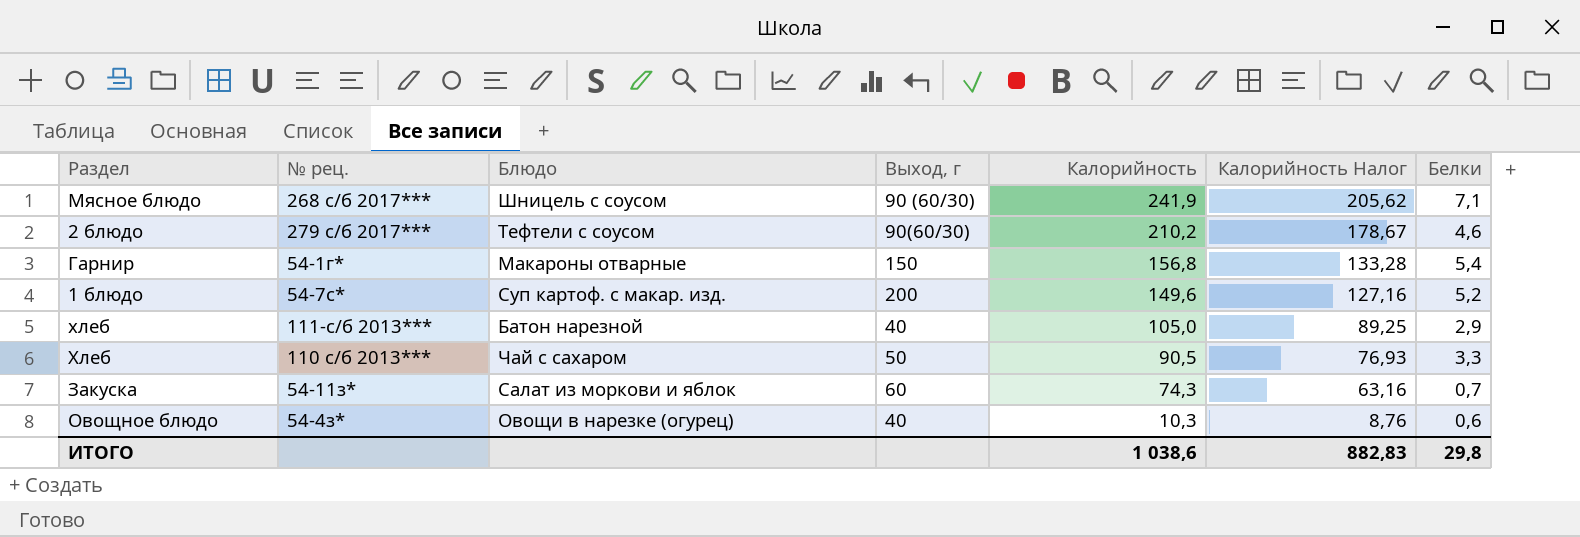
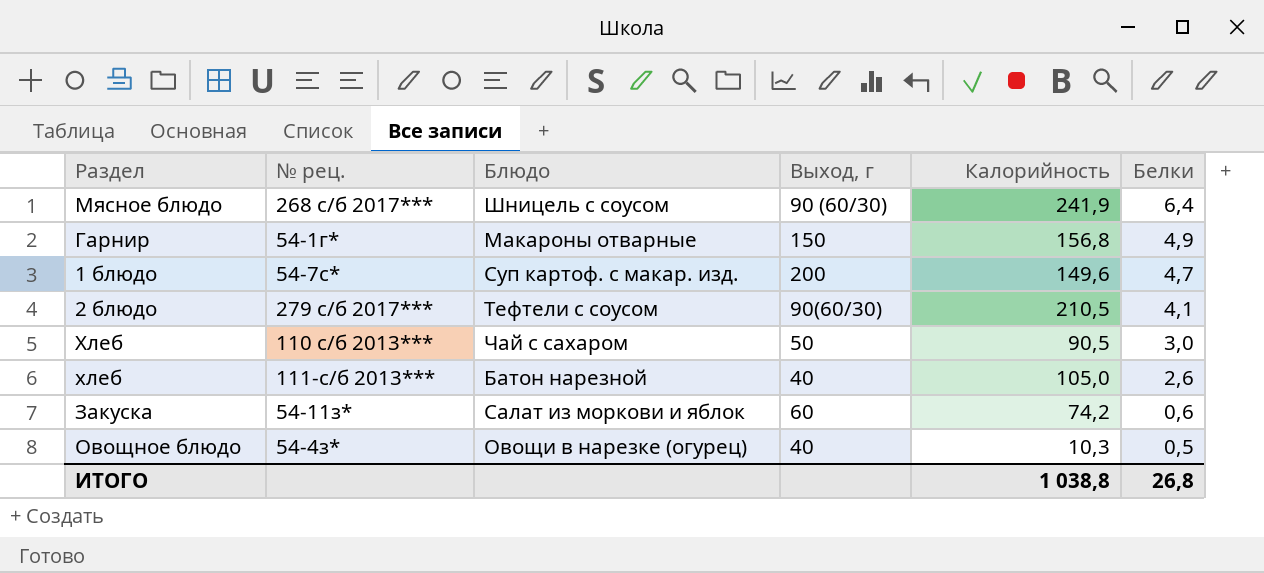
row order: Калорийность descending -> Белки descending
column Калорийность Налог | formula: [Калорийность] * 0,85 -> none
Мясное блюдо | Белки: 7,1 -> 6,4
Гарнир | Белки: 5,4 -> 4,9
1 блюдо | Белки: 5,2 -> 4,7
2 блюдо | Калорийность: 210,2 -> 210,5
2 блюдо | Белки: 4,6 -> 4,1
Хлеб | Белки: 3,3 -> 3,0
хлеб | Белки: 2,9 -> 2,6
Закуска | Калорийность: 74,3 -> 74,2
Закуска | Белки: 0,7 -> 0,6
Овощное блюдо | Белки: 0,6 -> 0,5
ИТОГО | Калорийность: 1 038,6 -> 1 038,8
ИТОГО | Белки: 29,8 -> 26,8

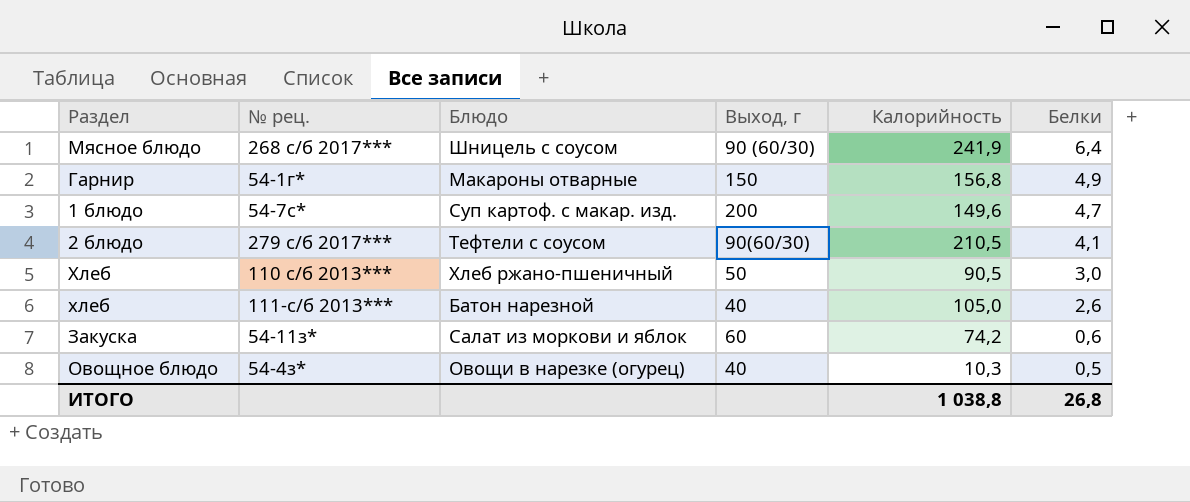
Хлеб | Блюдо: Чай с сахаром -> Хлеб ржано-пшеничный

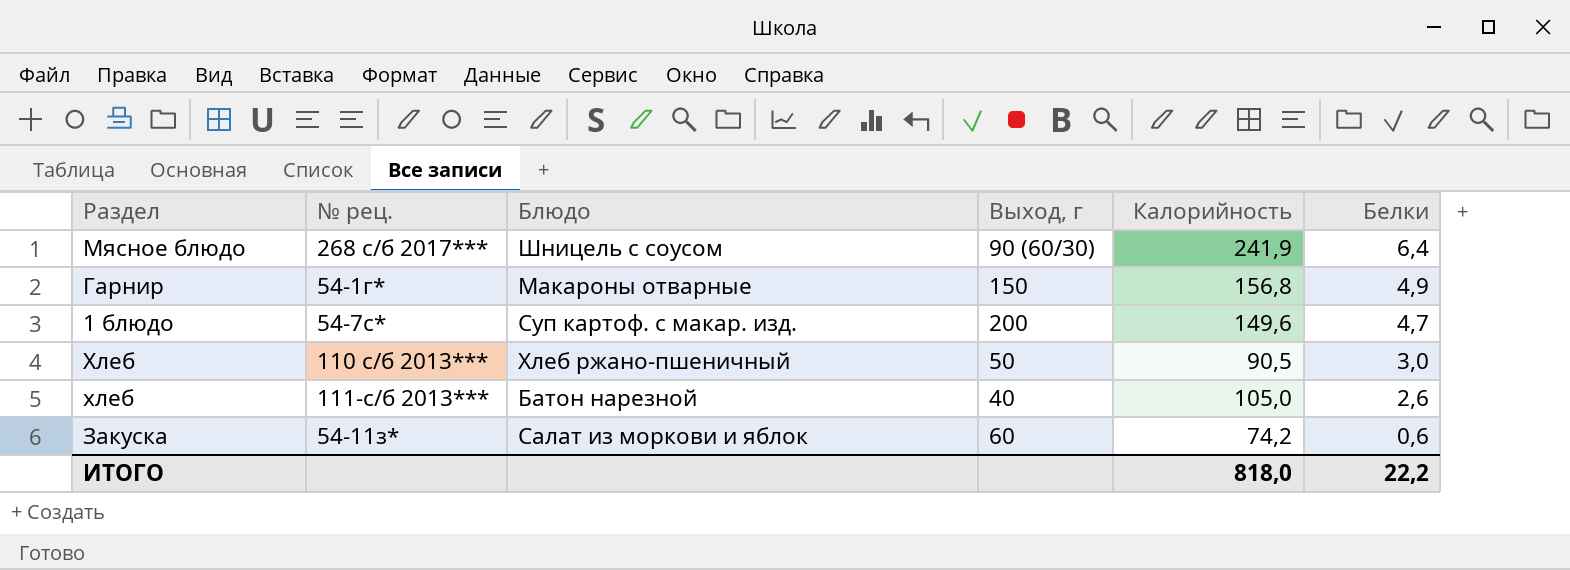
row 2 блюдо: 279 с/б 2017*** | Тефтели с соусом | 90(60/30) | 210,5 | 4,1 -> none
row Овощное блюдо: 54-4з* | Овощи в нарезке (огурец) | 40 | 10,3 | 0,5 -> none
ИТОГО | Калорийность: 1 038,8 -> 818,0
ИТОГО | Белки: 26,8 -> 22,2

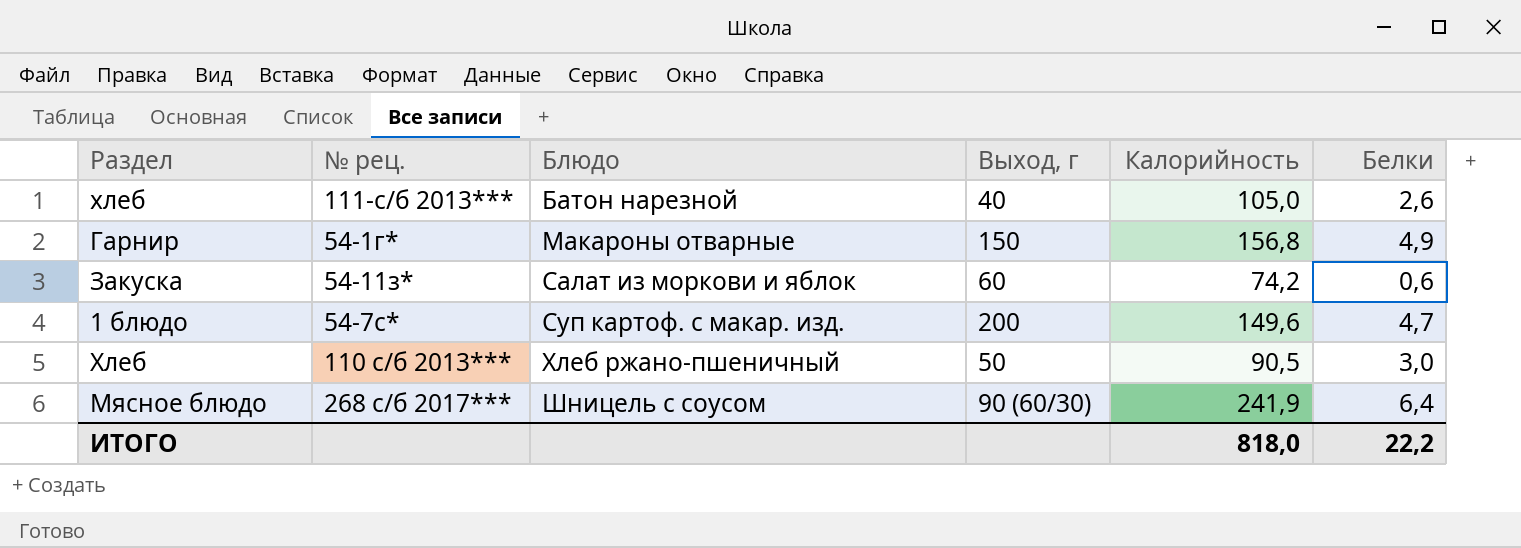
row order: Белки descending -> Блюдо ascending

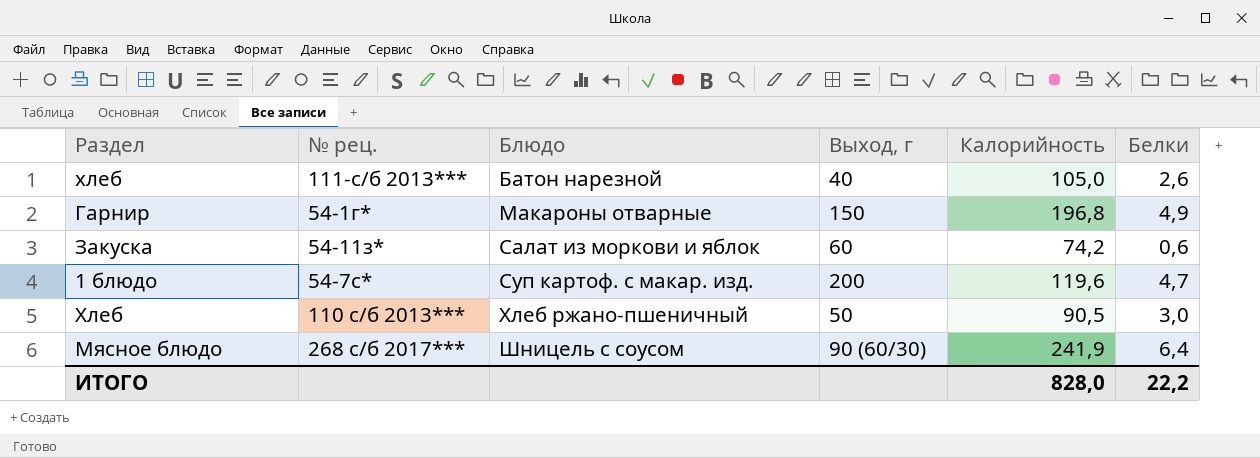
Гарнир | Калорийность: 156,8 -> 196,8
1 блюдо | Калорийность: 149,6 -> 119,6
ИТОГО | Калорийность: 818,0 -> 828,0

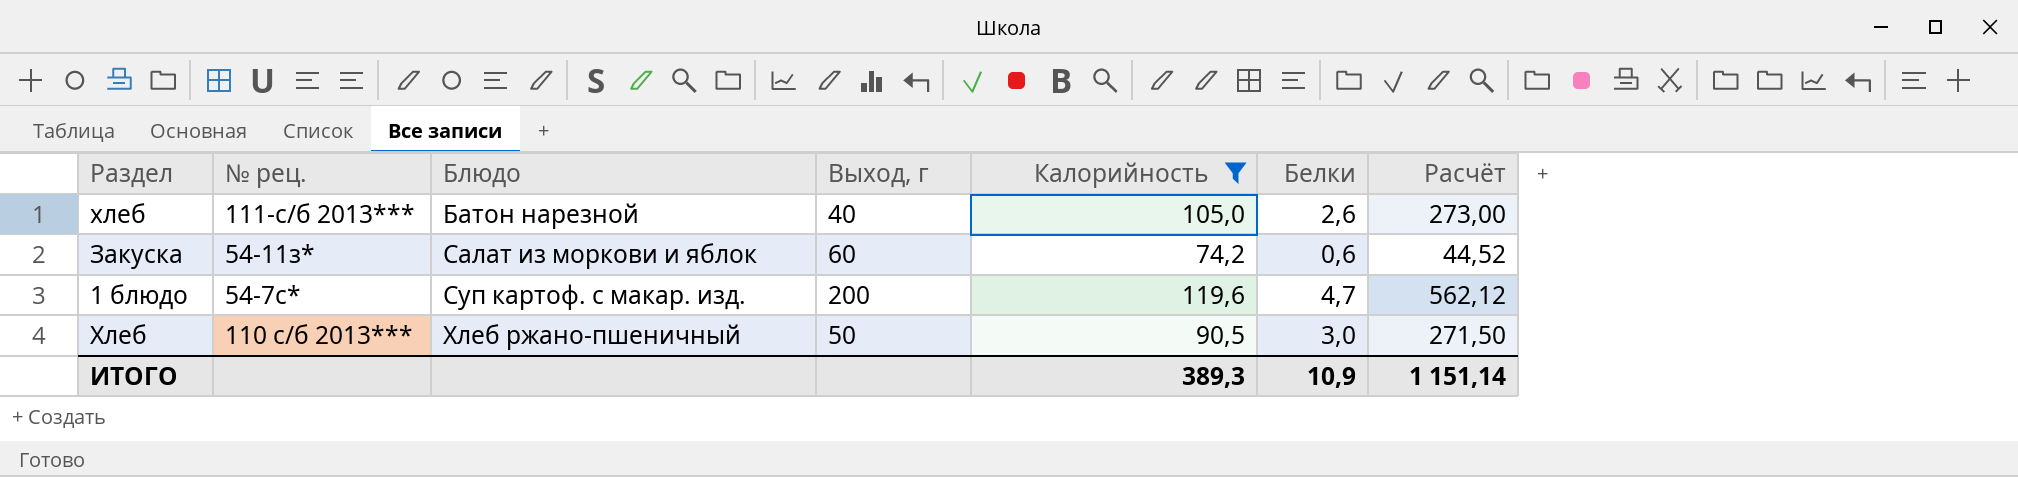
filter: none -> Калорийность <= 119,6
column Расчёт | formula: none -> [Калорийность] * [Белки]
ИТОГО | Калорийность: 828,0 -> 389,3
ИТОГО | Белки: 22,2 -> 10,9

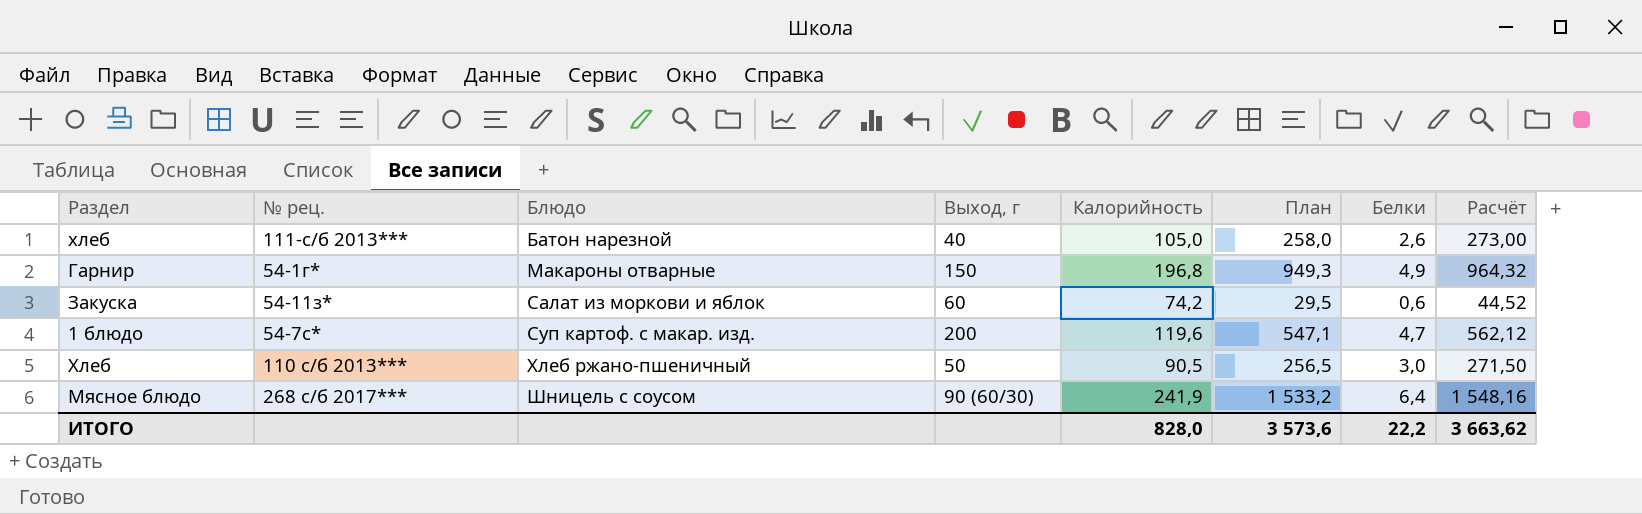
filter: Калорийность <= 119,6 -> none
column План | formula: none -> [Расчёт] - 15
ИТОГО | Калорийность: 389,3 -> 828,0
ИТОГО | Белки: 10,9 -> 22,2
ИТОГО | Расчёт: 1 151,14 -> 3 663,62

